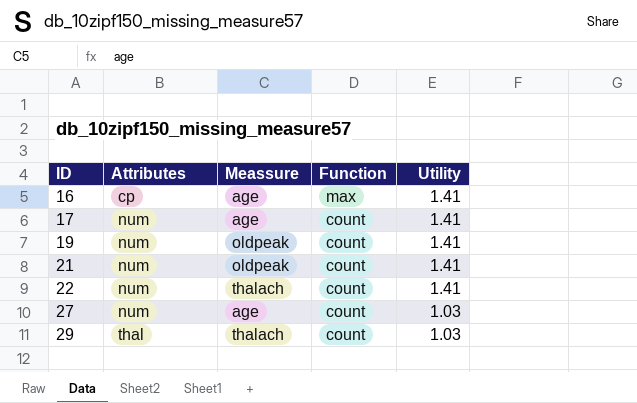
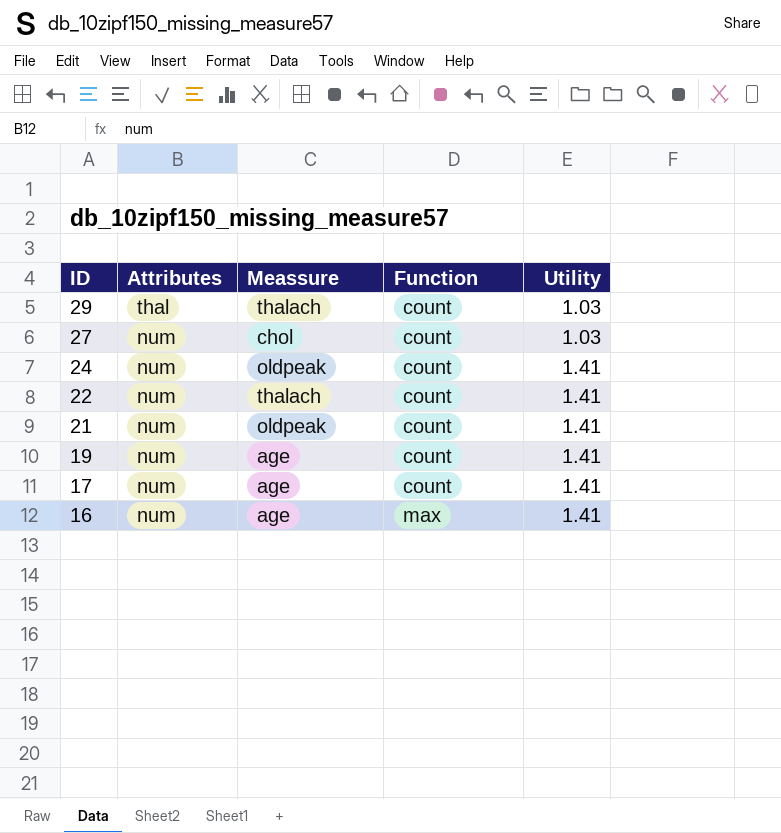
row order: ID ascending -> ID descending
27 | Meassure: age -> chol
row 24: none -> num | oldpeak | count | 1.41
19 | Meassure: oldpeak -> age
16 | Attributes: cp -> num

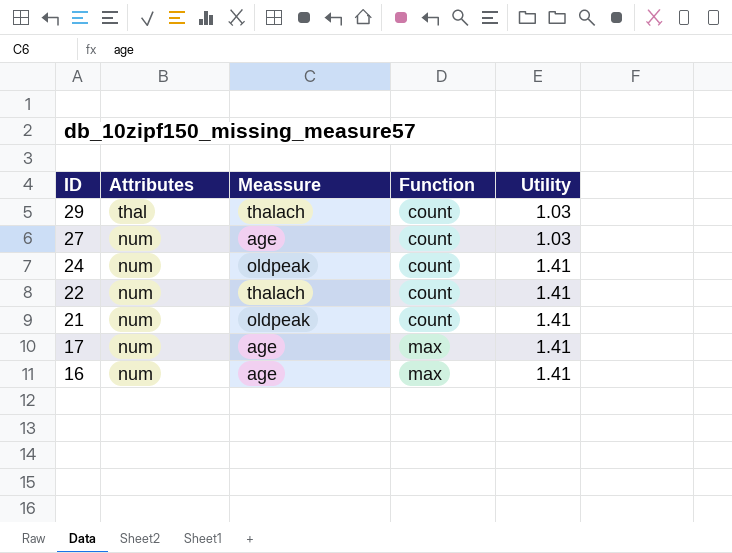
row 19: num | age | count | 1.41 -> none
27 | Meassure: chol -> age
17 | Function: count -> max

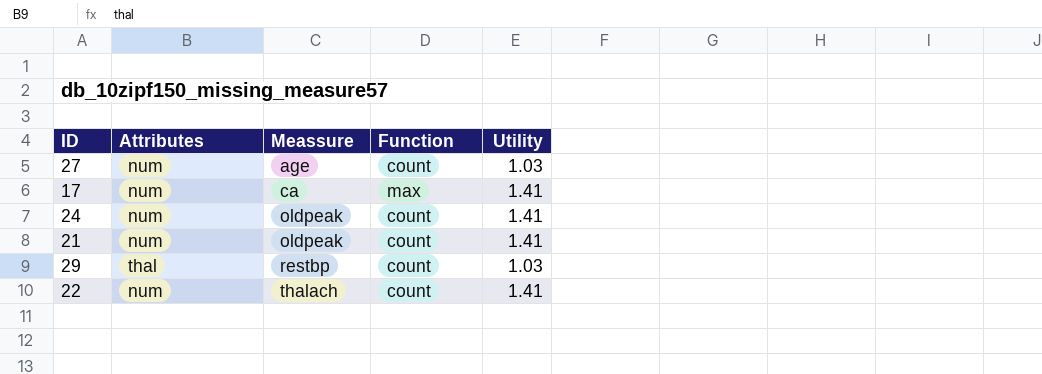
row order: ID descending -> Meassure ascending
row 16: num | age | max | 1.41 -> none
17 | Meassure: age -> ca
29 | Meassure: thalach -> restbp

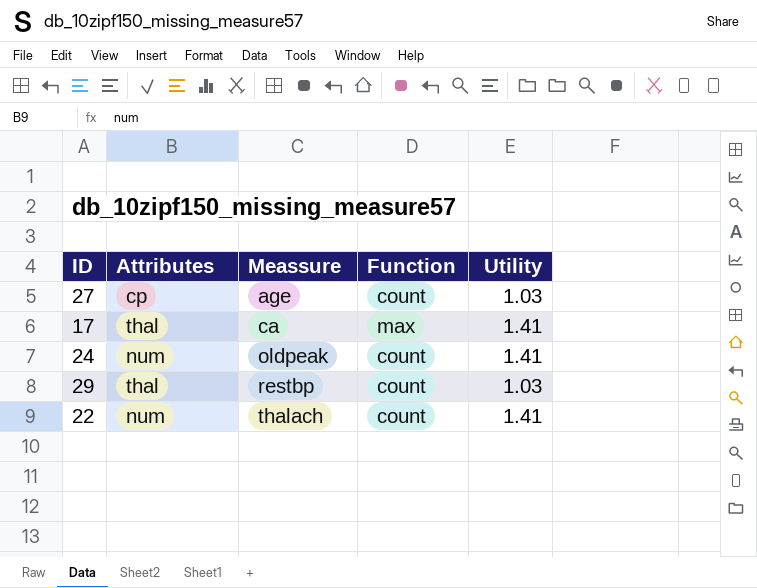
row 21: num | oldpeak | count | 1.41 -> none
27 | Attributes: num -> cp
17 | Attributes: num -> thal

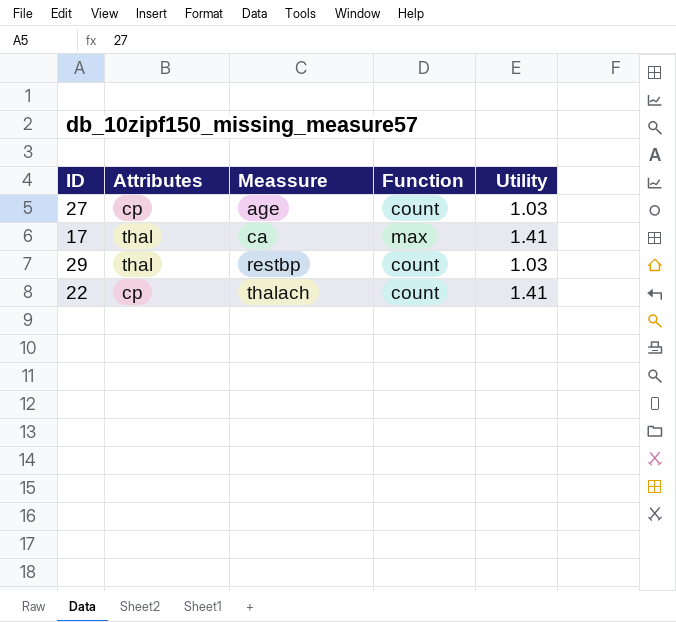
row 24: num | oldpeak | count | 1.41 -> none
22 | Attributes: num -> cp

